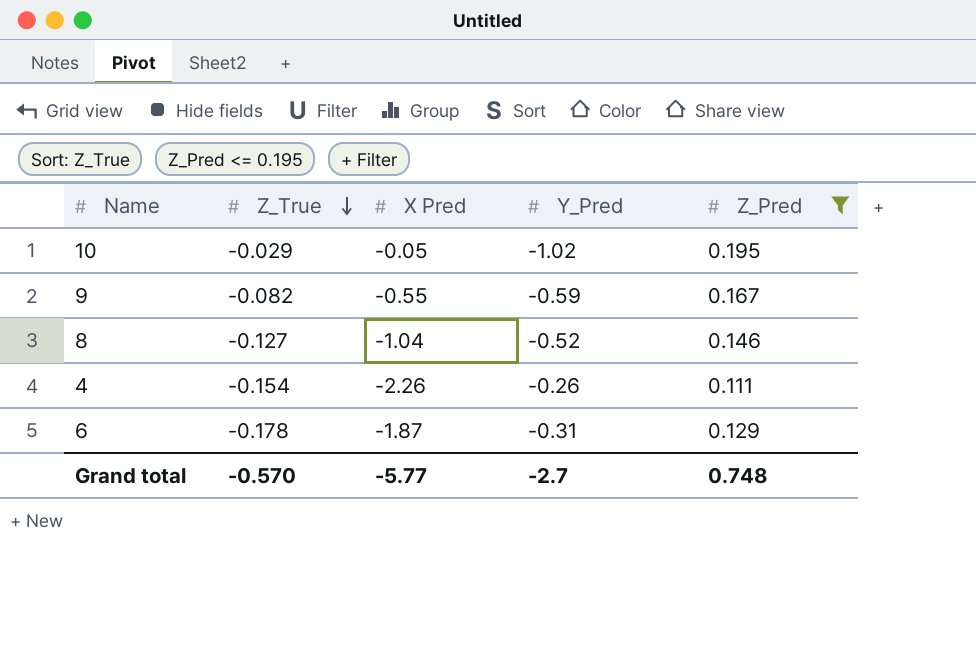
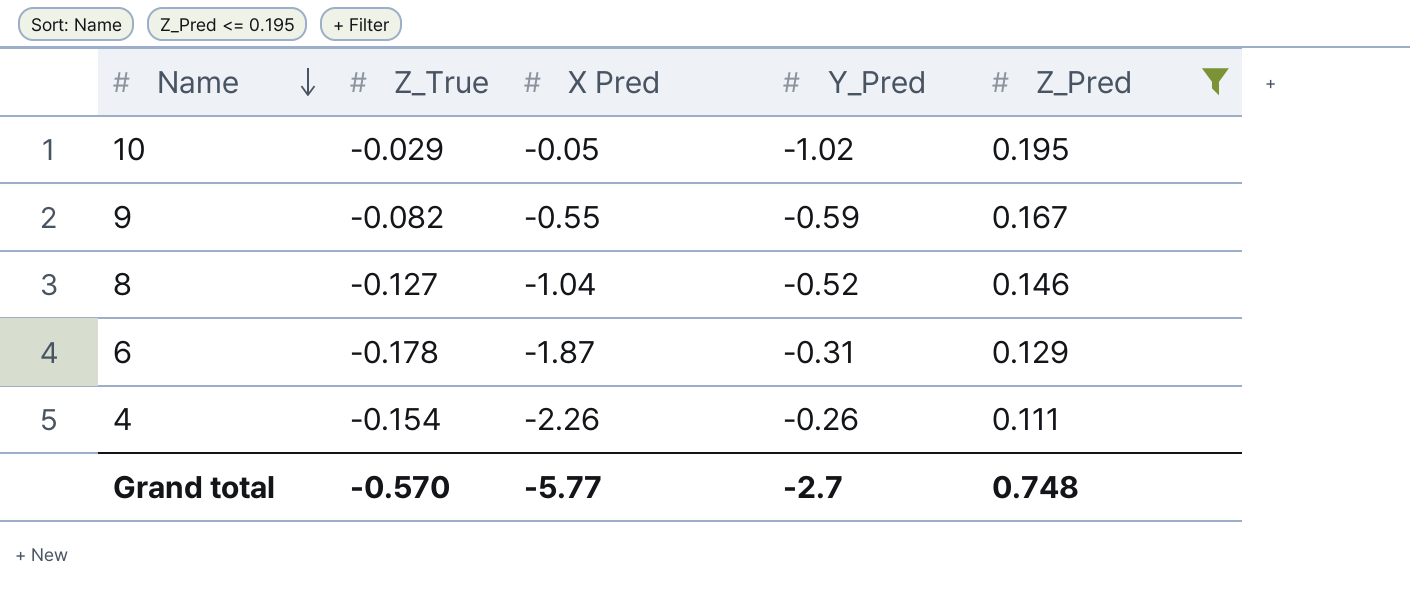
row order: Z_True descending -> Name descending

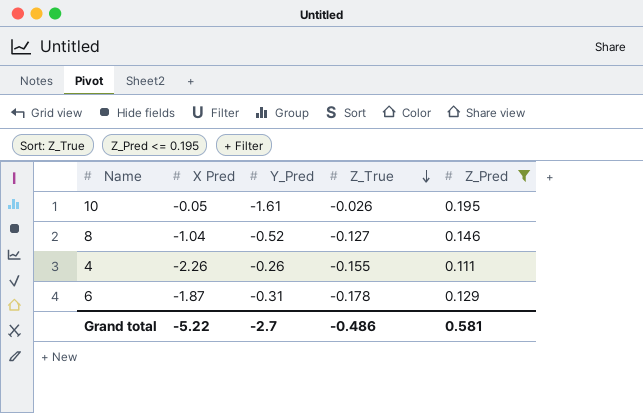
row order: Name descending -> Z_True descending
column Z_True | position: 2 -> 4
row 9: -0.082 | -0.55 | -0.59 | 0.167 -> none
10 | Y_Pred: -1.02 -> -1.61
10 | Z_True: -0.029 -> -0.026
4 | Z_True: -0.154 -> -0.155
Grand total | X Pred: -5.77 -> -5.22
Grand total | Z_True: -0.570 -> -0.486
Grand total | Z_Pred: 0.748 -> 0.581

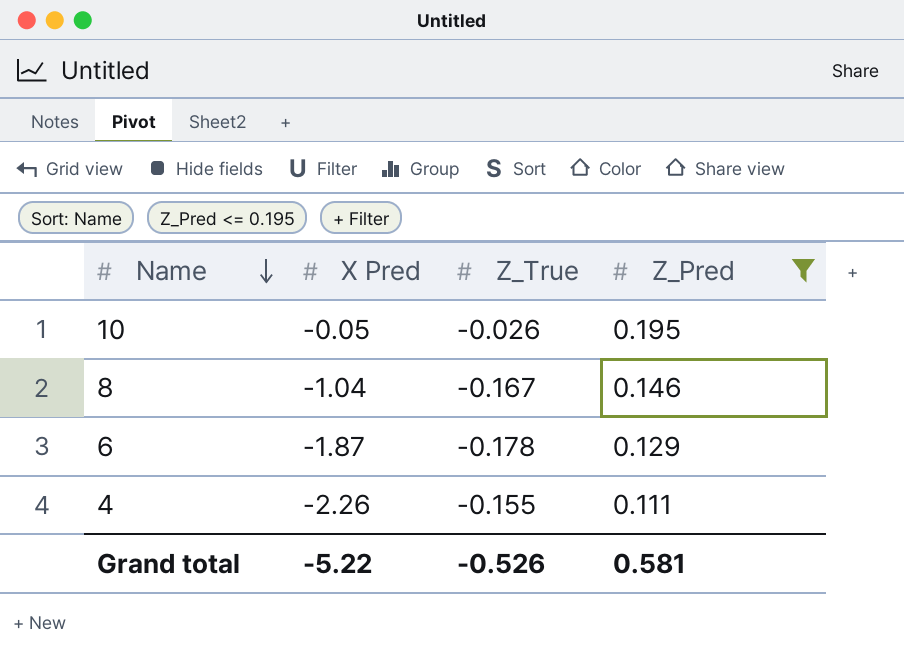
row order: Z_True descending -> Name descending
column Y_Pred | position: 3 -> none
8 | Z_True: -0.127 -> -0.167
Grand total | Z_True: -0.486 -> -0.526

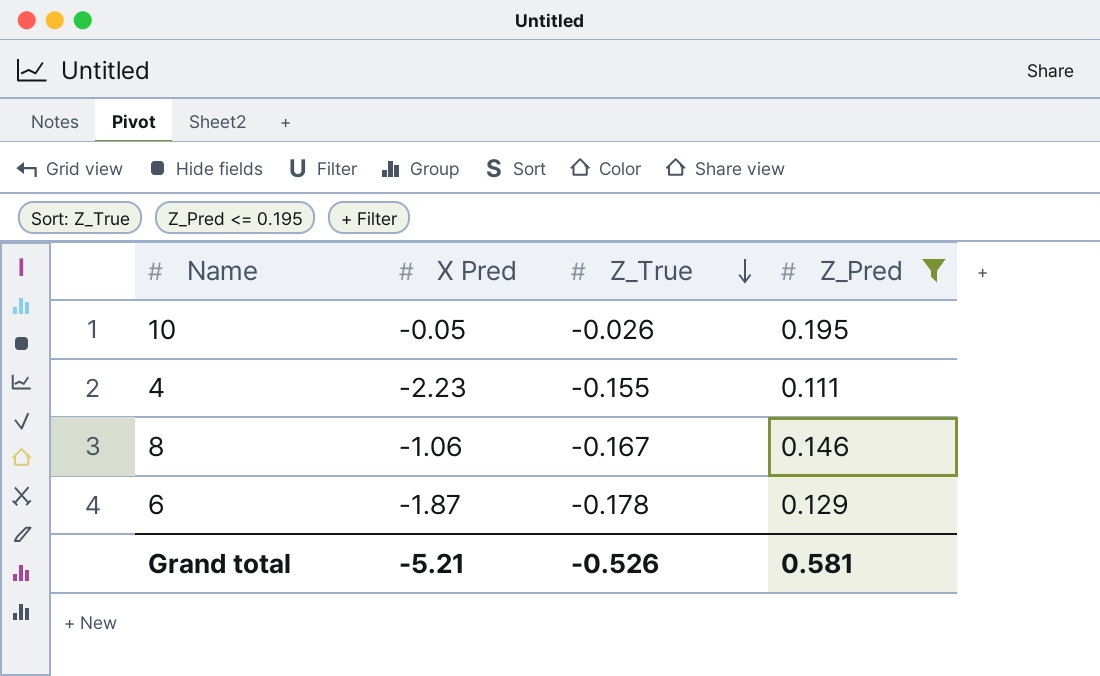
row order: Name descending -> Z_True descending
4 | X Pred: -2.26 -> -2.23
8 | X Pred: -1.04 -> -1.06
Grand total | X Pred: -5.22 -> -5.21

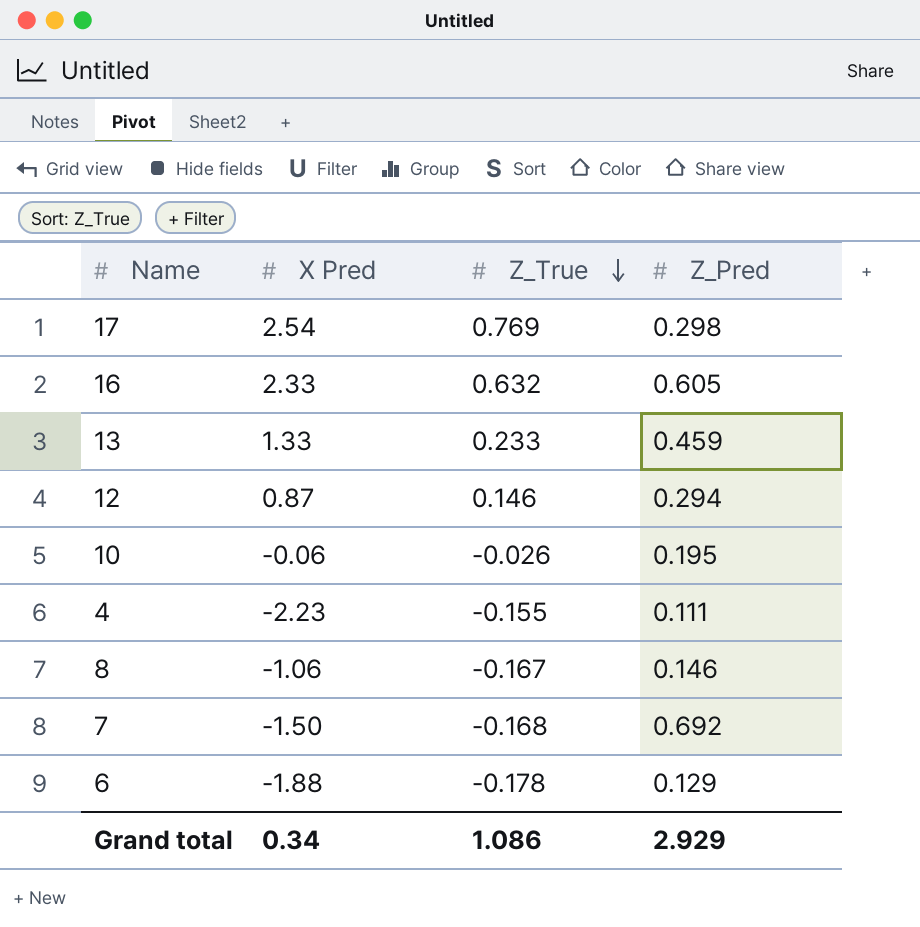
filter: Z_Pred <= 0.195 -> none
10 | X Pred: -0.05 -> -0.06
6 | X Pred: -1.87 -> -1.88
Grand total | X Pred: -5.21 -> 0.34
Grand total | Z_True: -0.526 -> 1.086
Grand total | Z_Pred: 0.581 -> 2.929

